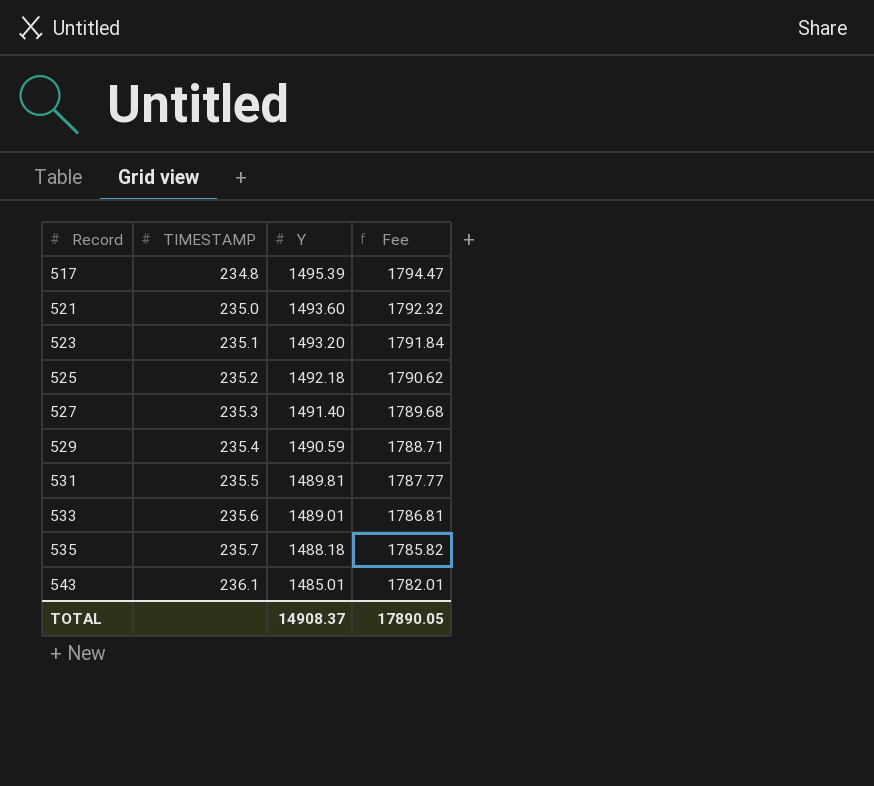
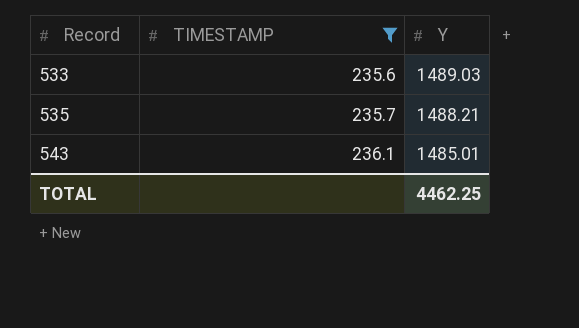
filter: none -> TIMESTAMP >= 235.6
column Fee | formula: [Y] * 1.2 -> none
533 | Y: 1489.01 -> 1489.03
535 | Y: 1488.18 -> 1488.21
TOTAL | Y: 14908.37 -> 4462.25

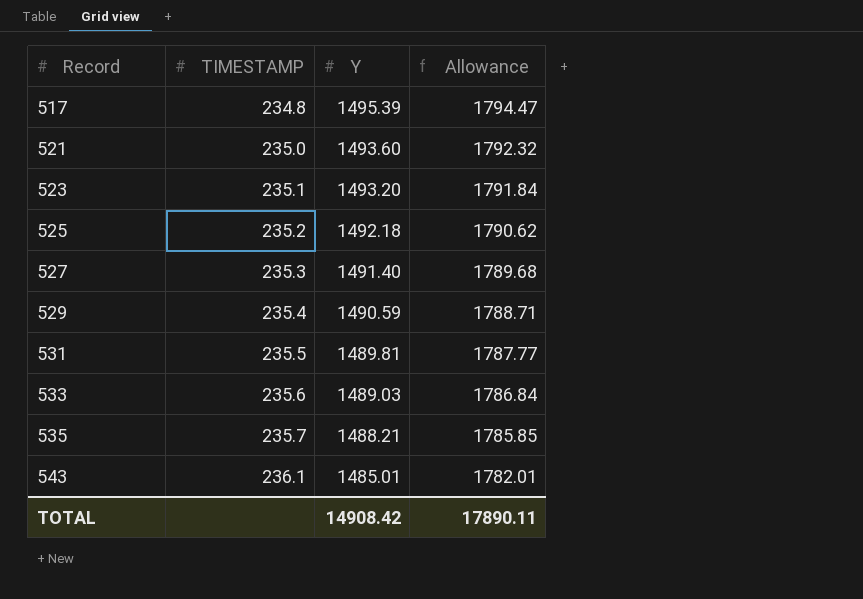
filter: TIMESTAMP >= 235.6 -> none
column Allowance | formula: none -> [Y] * 1.2
TOTAL | Y: 4462.25 -> 14908.42

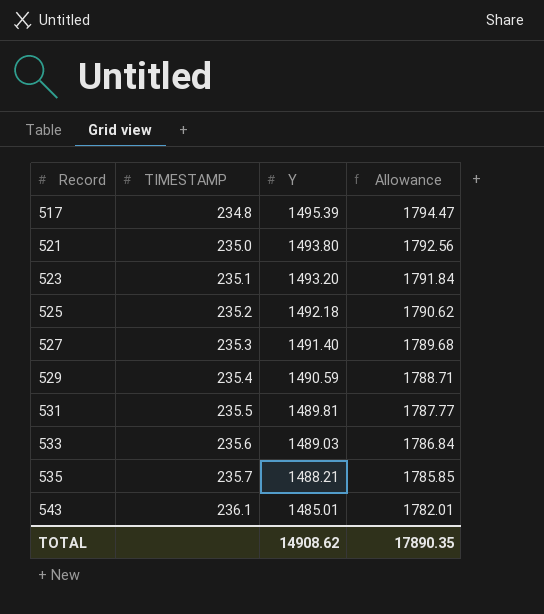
521 | Y: 1493.60 -> 1493.80
521 | Allowance: 1792.32 -> 1792.56
TOTAL | Y: 14908.42 -> 14908.62
TOTAL | Allowance: 17890.11 -> 17890.35

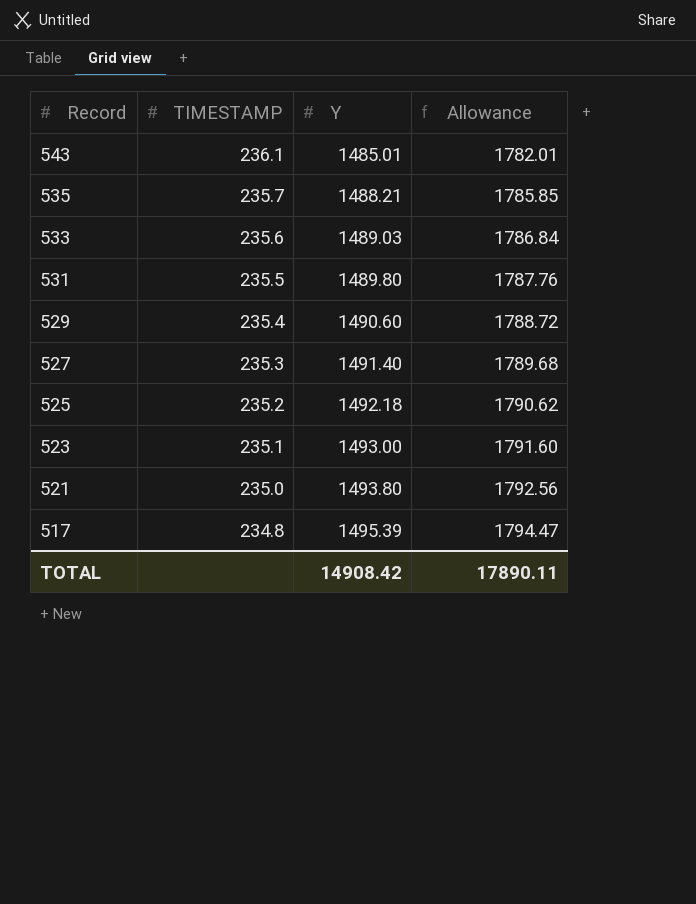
row order: Record ascending -> Record descending
531 | Y: 1489.81 -> 1489.80
531 | Allowance: 1787.77 -> 1787.76
529 | Y: 1490.59 -> 1490.60
529 | Allowance: 1788.71 -> 1788.72
523 | Y: 1493.20 -> 1493.00
523 | Allowance: 1791.84 -> 1791.60
TOTAL | Y: 14908.62 -> 14908.42
TOTAL | Allowance: 17890.35 -> 17890.11

